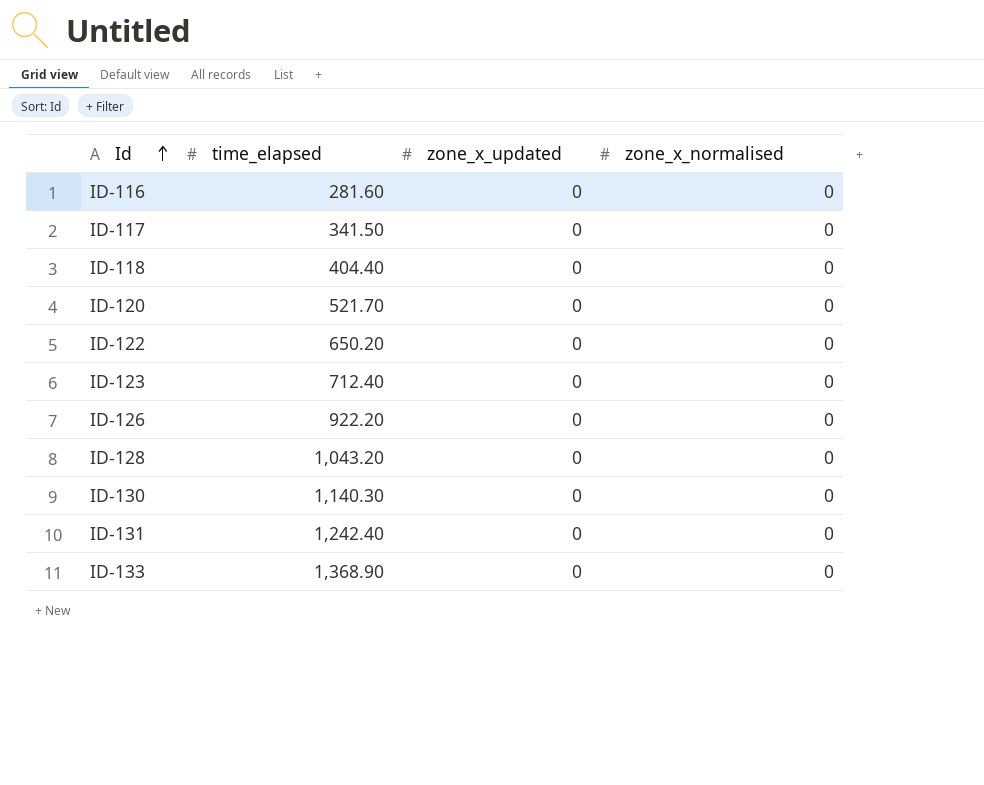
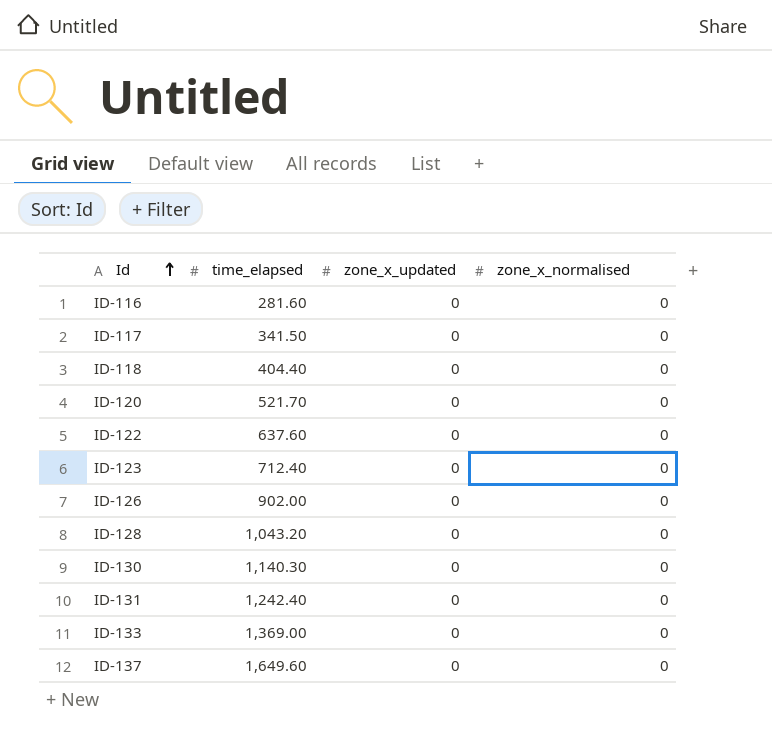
ID-122 | time_elapsed: 650.20 -> 637.60
ID-126 | time_elapsed: 922.20 -> 902.00
ID-133 | time_elapsed: 1,368.90 -> 1,369.00
row ID-137: none -> 1,649.60 | 0 | 0

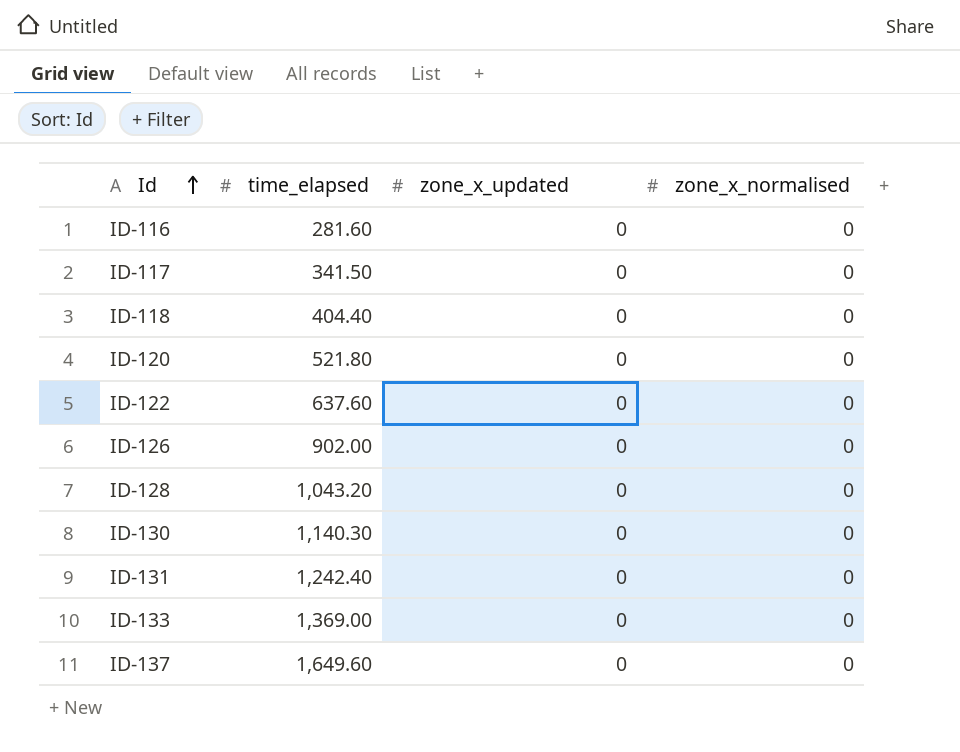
row ID-123: 712.40 | 0 | 0 -> none
ID-120 | time_elapsed: 521.70 -> 521.80

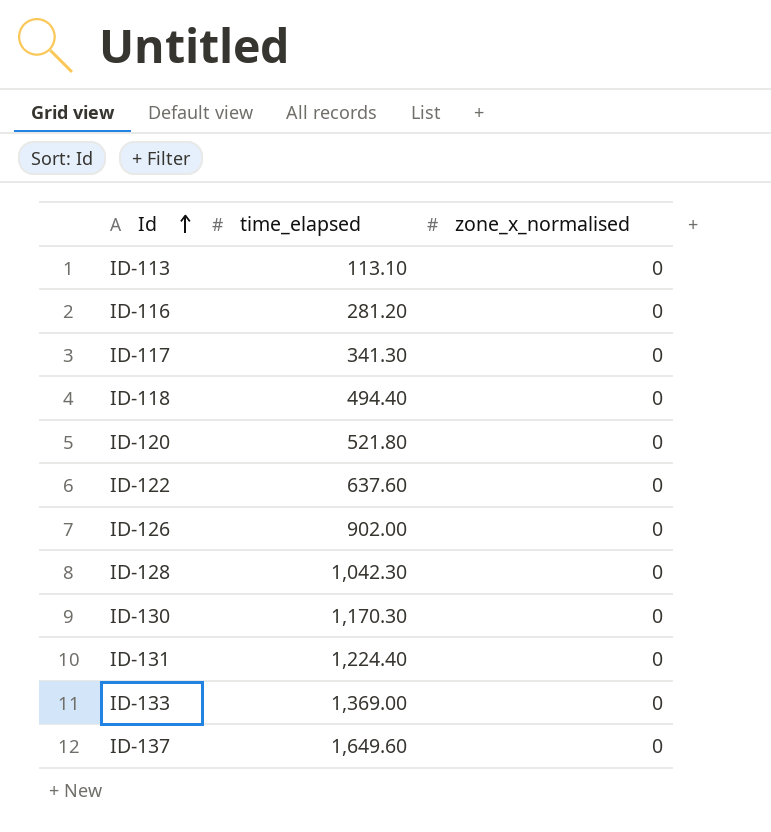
column zone_x_updated | position: 3 -> none
row ID-113: none -> 113.10 | 0
ID-116 | time_elapsed: 281.60 -> 281.20
ID-117 | time_elapsed: 341.50 -> 341.30
ID-118 | time_elapsed: 404.40 -> 494.40
ID-128 | time_elapsed: 1,043.20 -> 1,042.30
ID-130 | time_elapsed: 1,140.30 -> 1,170.30
ID-131 | time_elapsed: 1,242.40 -> 1,224.40

